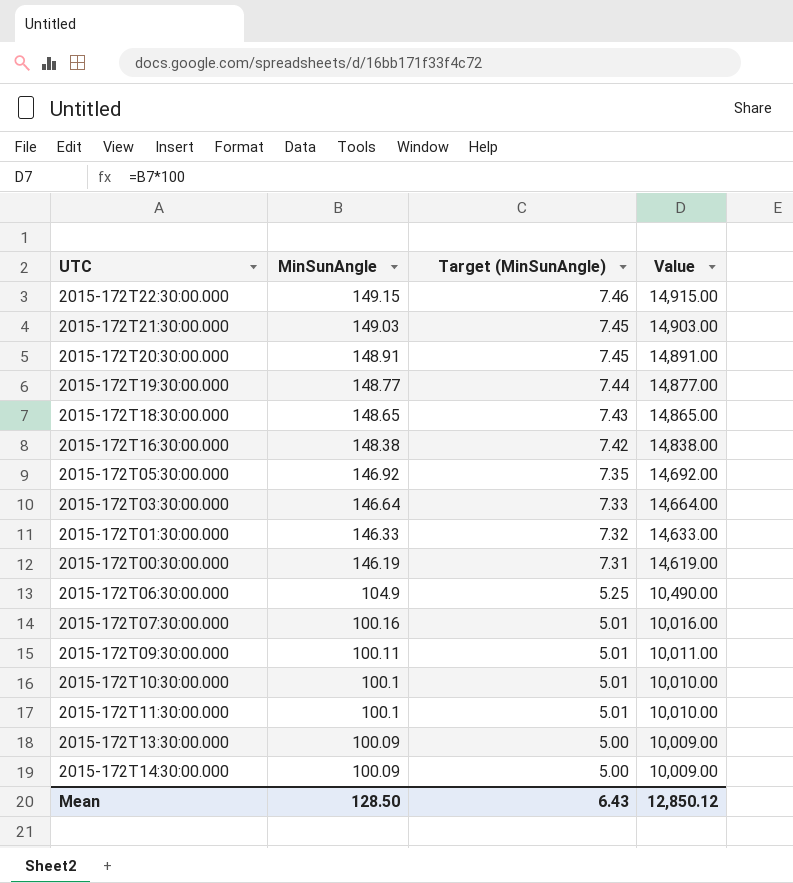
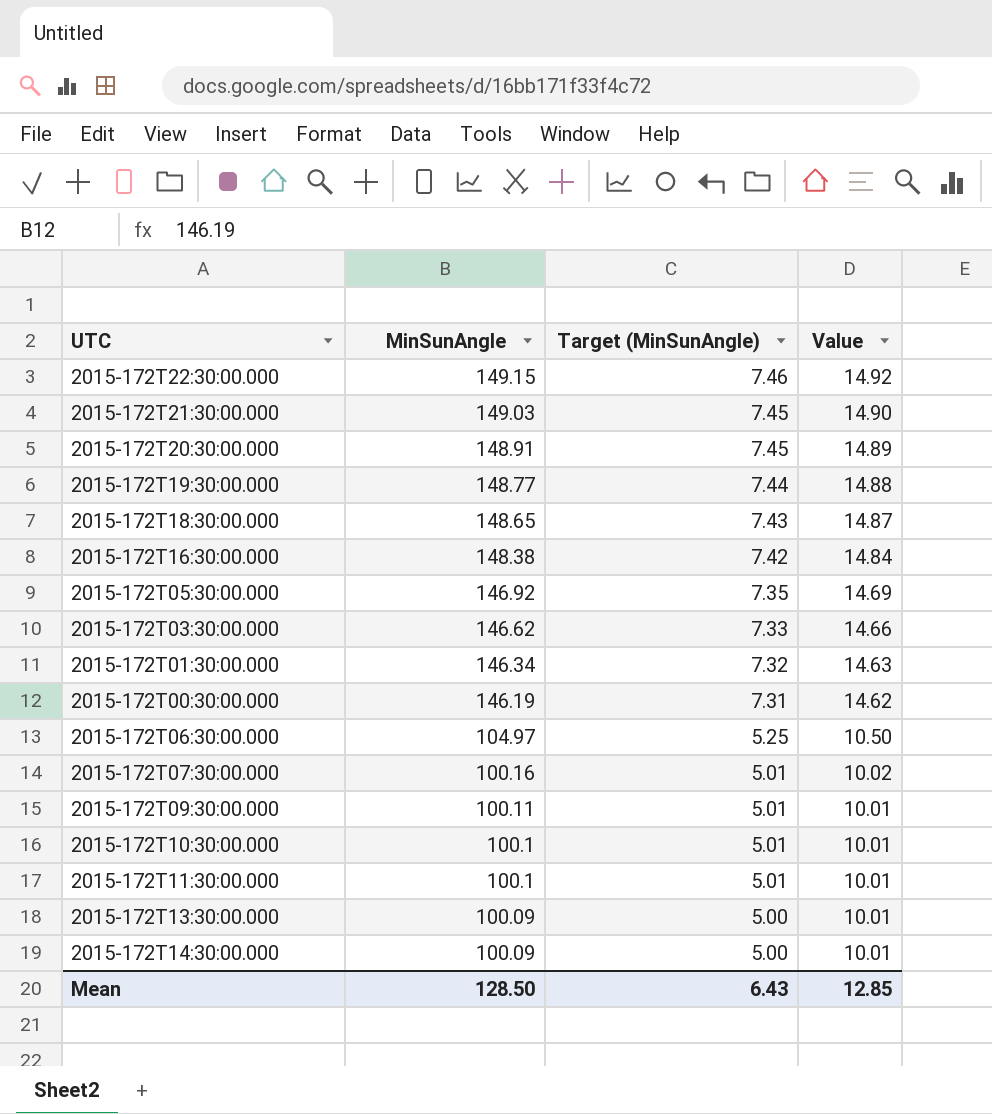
column Value | formula: [MinSunAngle] * 100 -> [MinSunAngle] * 0.1
2015-172T03:30:00.000 | MinSunAngle: 146.64 -> 146.62
2015-172T01:30:00.000 | MinSunAngle: 146.33 -> 146.34
2015-172T06:30:00.000 | MinSunAngle: 104.9 -> 104.97
Mean | Value: 12,850.12 -> 12.85

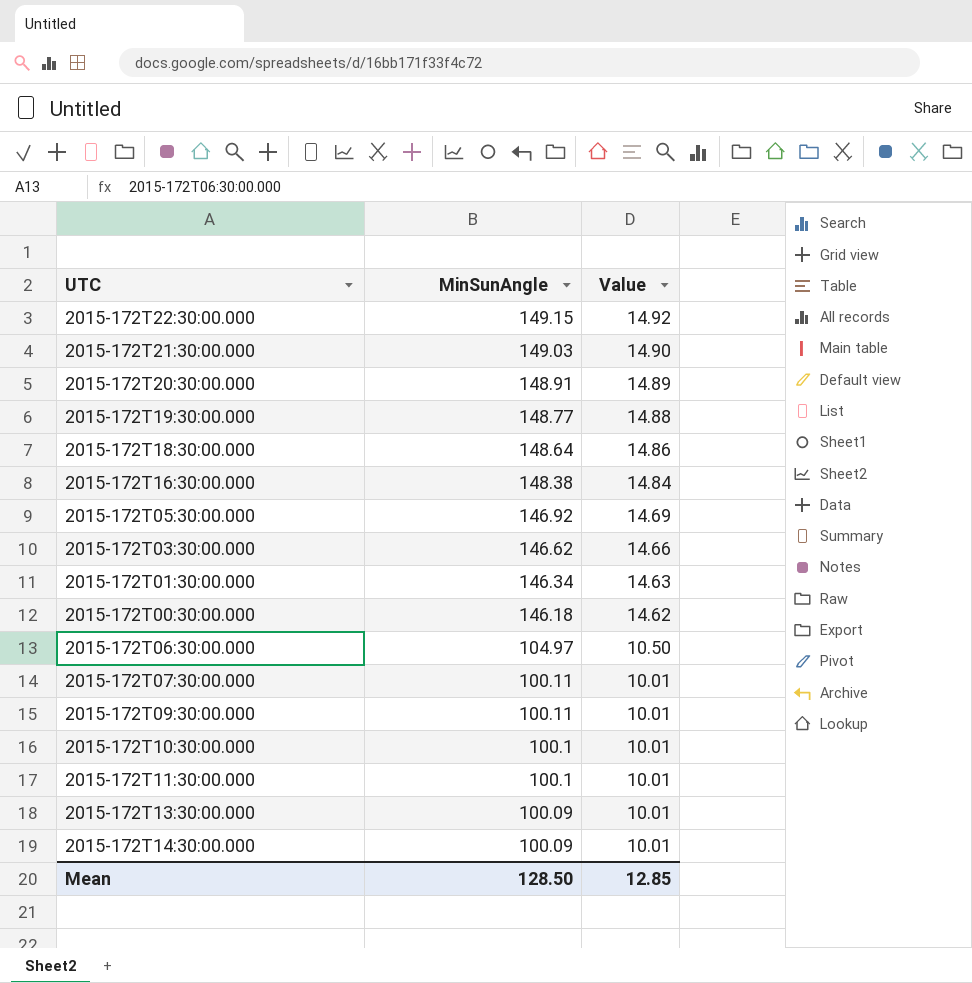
column Target (MinSunAngle) | formula: [MinSunAngle] * 0.05 -> none
2015-172T18:30:00.000 | MinSunAngle: 148.65 -> 148.64
2015-172T18:30:00.000 | Value: 14.87 -> 14.86
2015-172T00:30:00.000 | MinSunAngle: 146.19 -> 146.18
2015-172T07:30:00.000 | MinSunAngle: 100.16 -> 100.11
2015-172T07:30:00.000 | Value: 10.02 -> 10.01

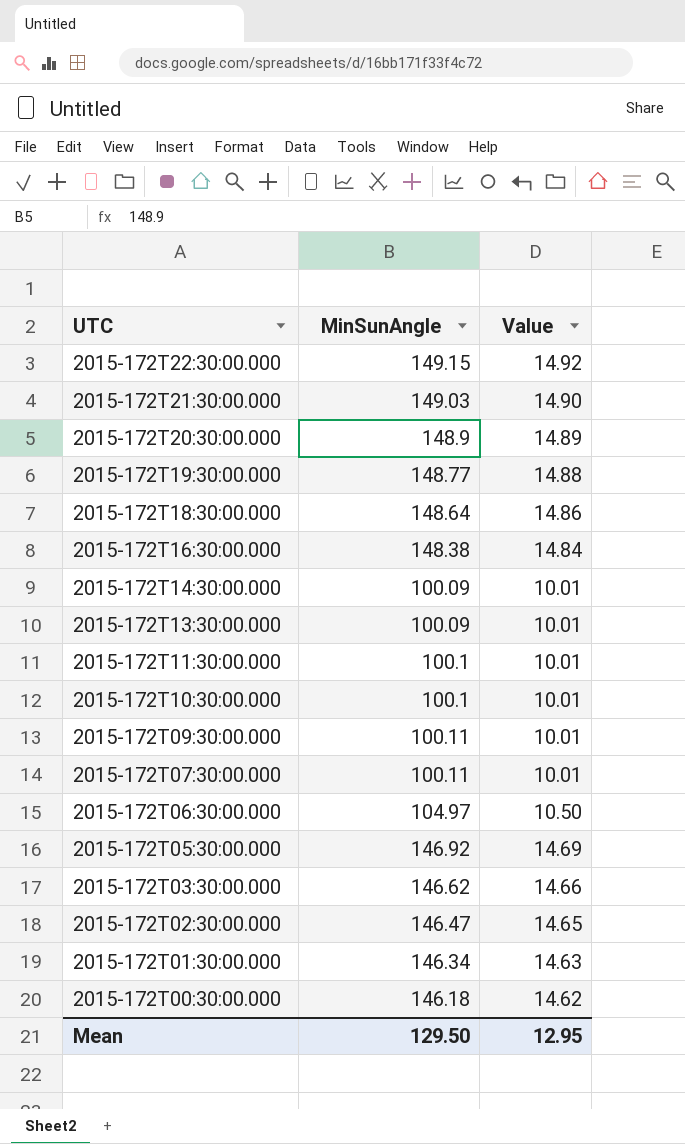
row order: MinSunAngle descending -> UTC descending
2015-172T20:30:00.000 | MinSunAngle: 148.91 -> 148.9
row 2015-172T02:30:00.000: none -> 146.47 | 14.65
Mean | MinSunAngle: 128.50 -> 129.50
Mean | Value: 12.85 -> 12.95

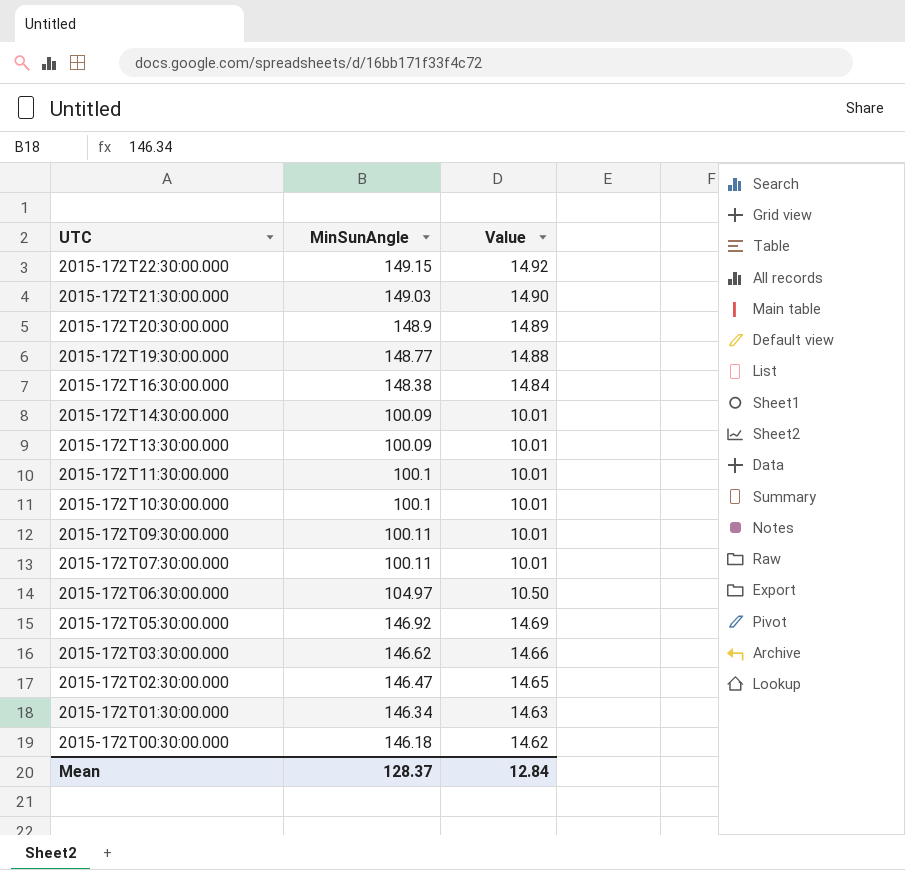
row 2015-172T18:30:00.000: 148.64 | 14.86 -> none
Mean | MinSunAngle: 129.50 -> 128.37
Mean | Value: 12.95 -> 12.84

